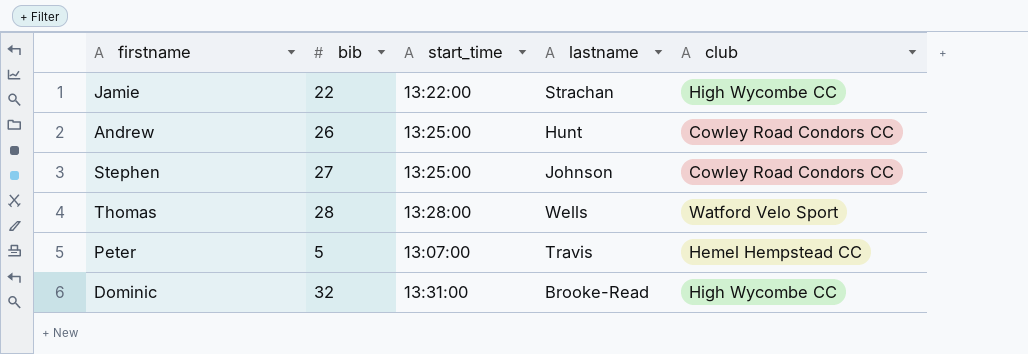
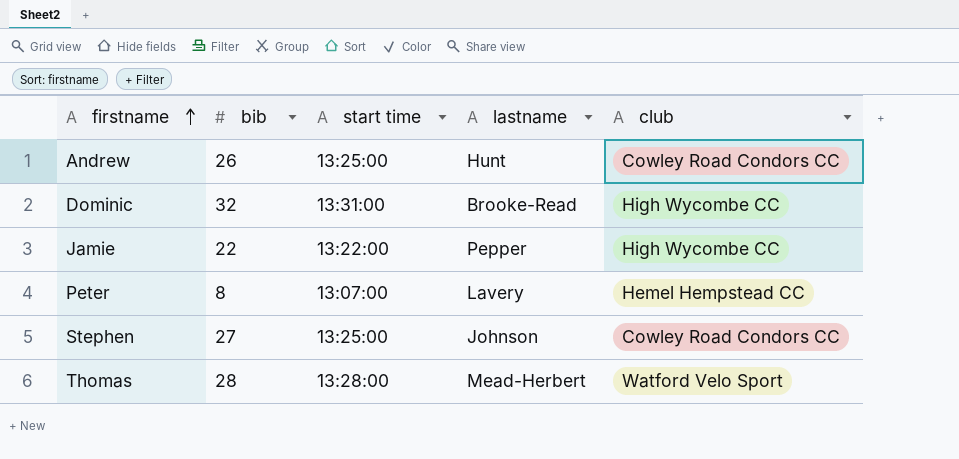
row order: none -> firstname ascending
column name: start_time -> start time
Jamie | lastname: Strachan -> Pepper
Peter | bib: 5 -> 8
Peter | lastname: Travis -> Lavery
Thomas | lastname: Wells -> Mead-Herbert

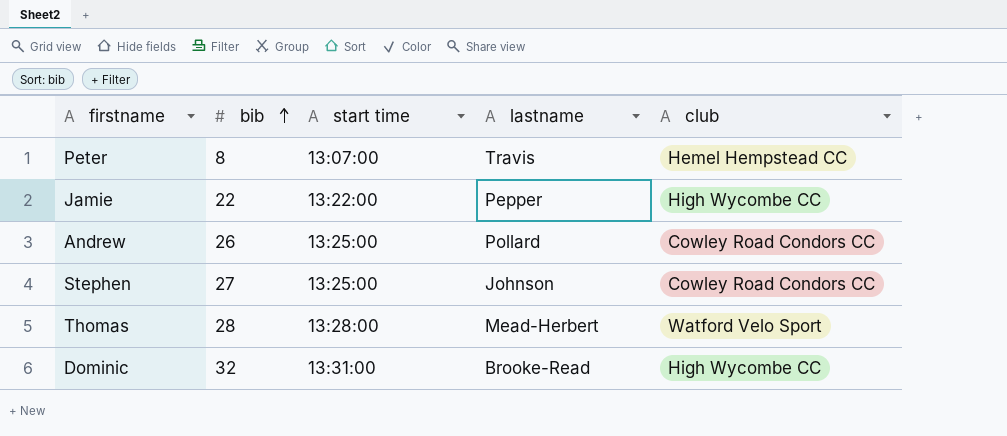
row order: firstname ascending -> bib ascending
Peter | lastname: Lavery -> Travis
Andrew | lastname: Hunt -> Pollard

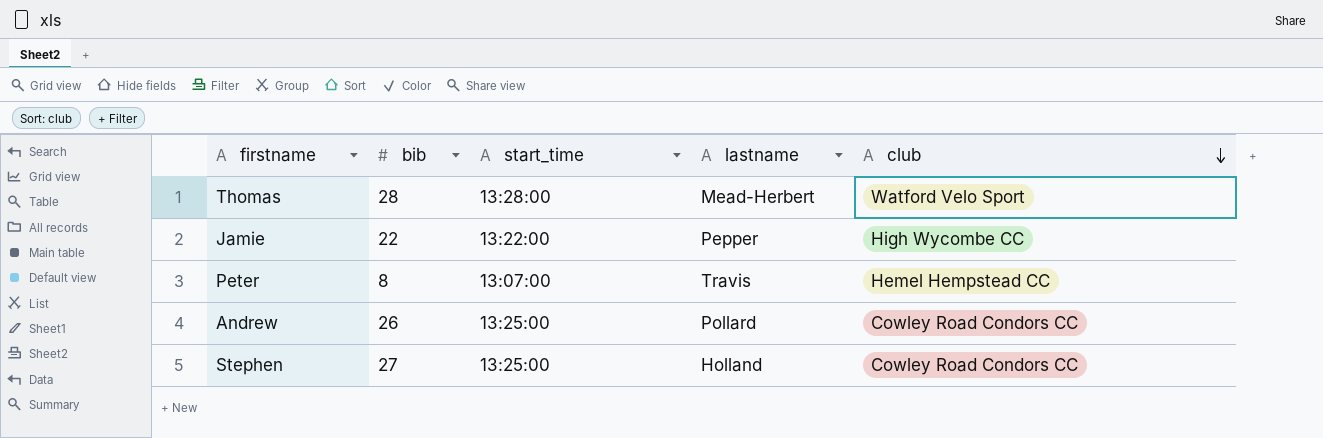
row order: bib ascending -> club descending
column name: start time -> start_time
row Dominic: 32 | 13:31:00 | Brooke-Read | High Wycombe CC -> none
Stephen | lastname: Johnson -> Holland

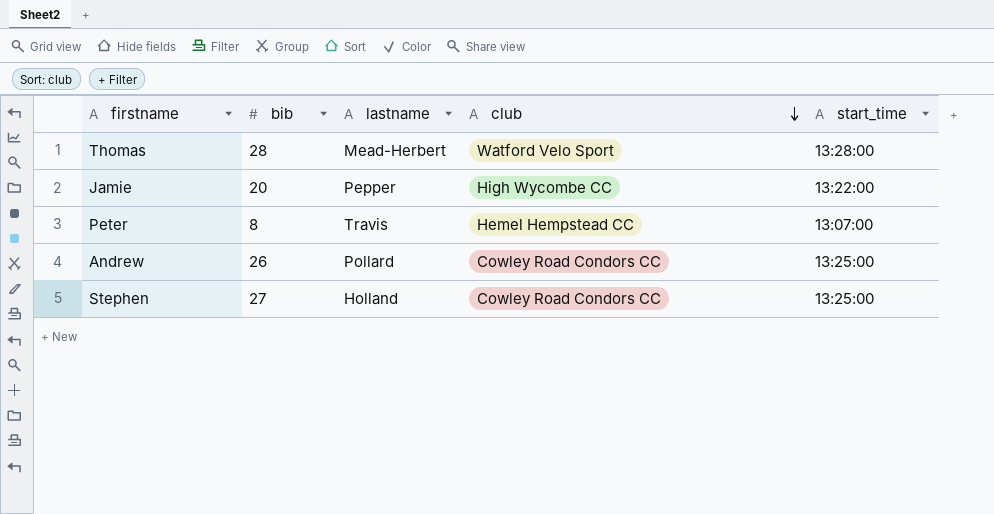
column start_time | position: 3 -> 5
Jamie | bib: 22 -> 20

